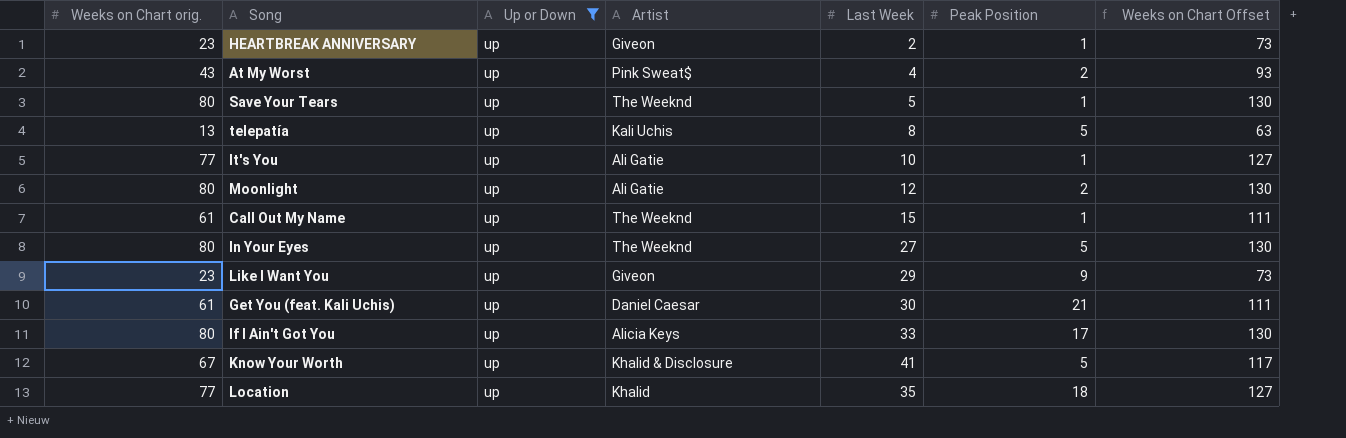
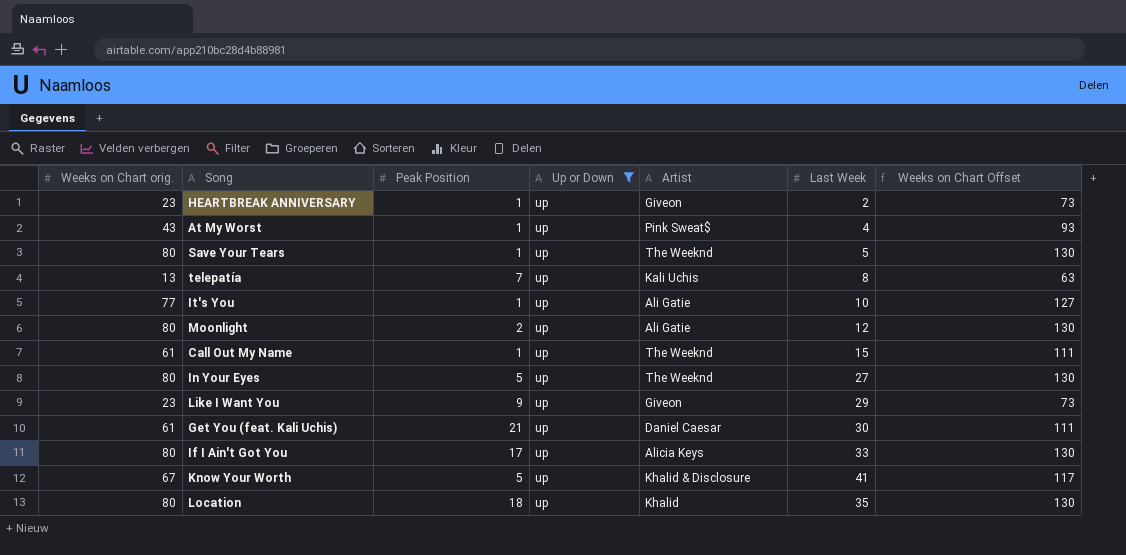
column Peak Position | position: 6 -> 3
At My Worst | Peak Position: 2 -> 1
telepatía | Peak Position: 5 -> 7
Location | Weeks on Chart orig.: 77 -> 80
Location | Weeks on Chart Offset: 127 -> 130

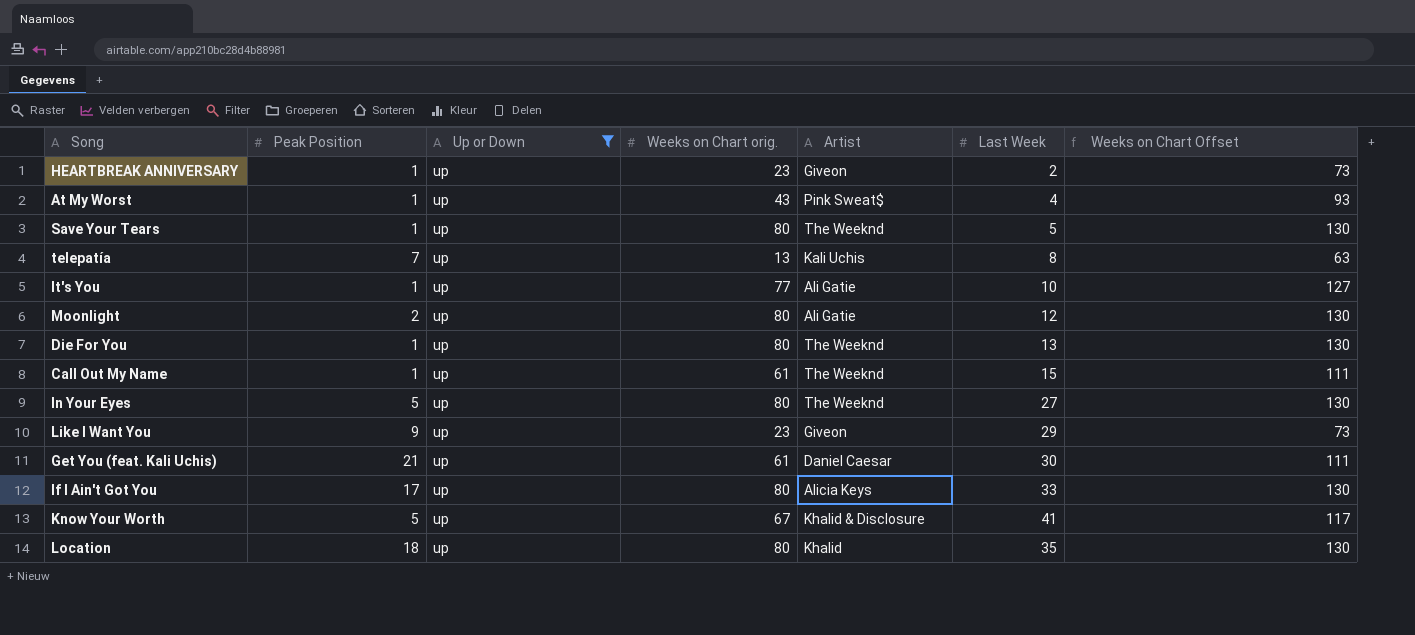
column Weeks on Chart orig. | position: 1 -> 4
row Die For You: none -> 1 | up | 80 | The Weeknd | 13 | 130

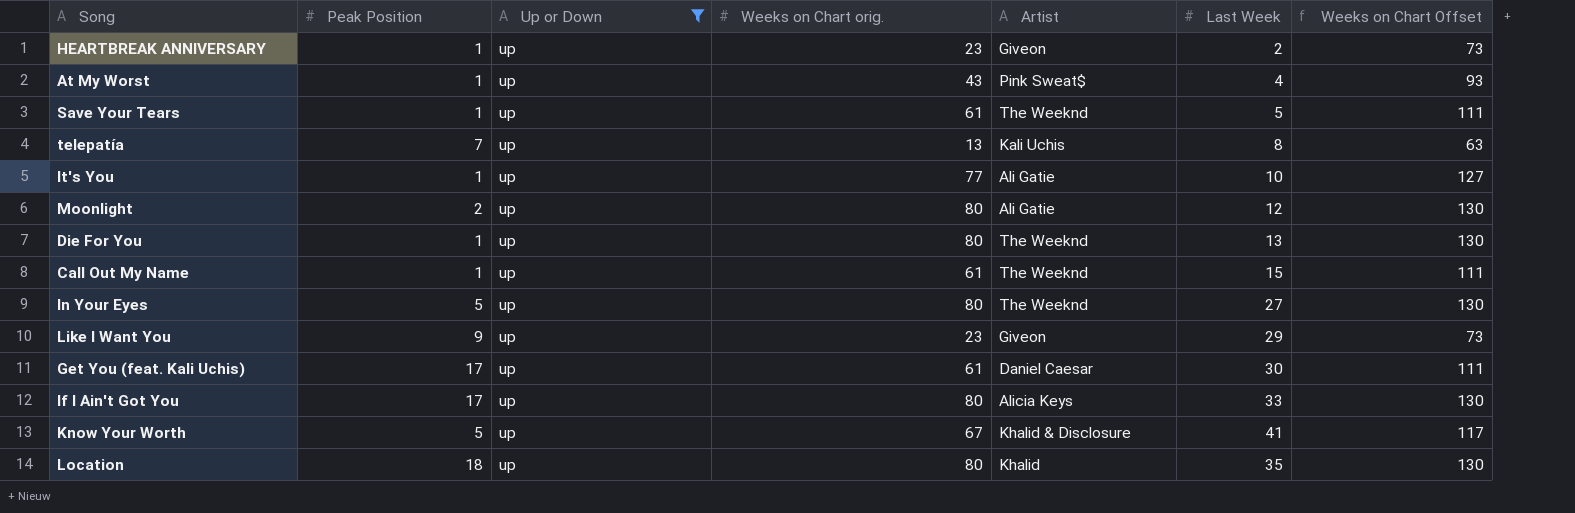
Save Your Tears | Weeks on Chart orig.: 80 -> 61
Save Your Tears | Weeks on Chart Offset: 130 -> 111
Get You (feat. Kali Uchis) | Peak Position: 21 -> 17

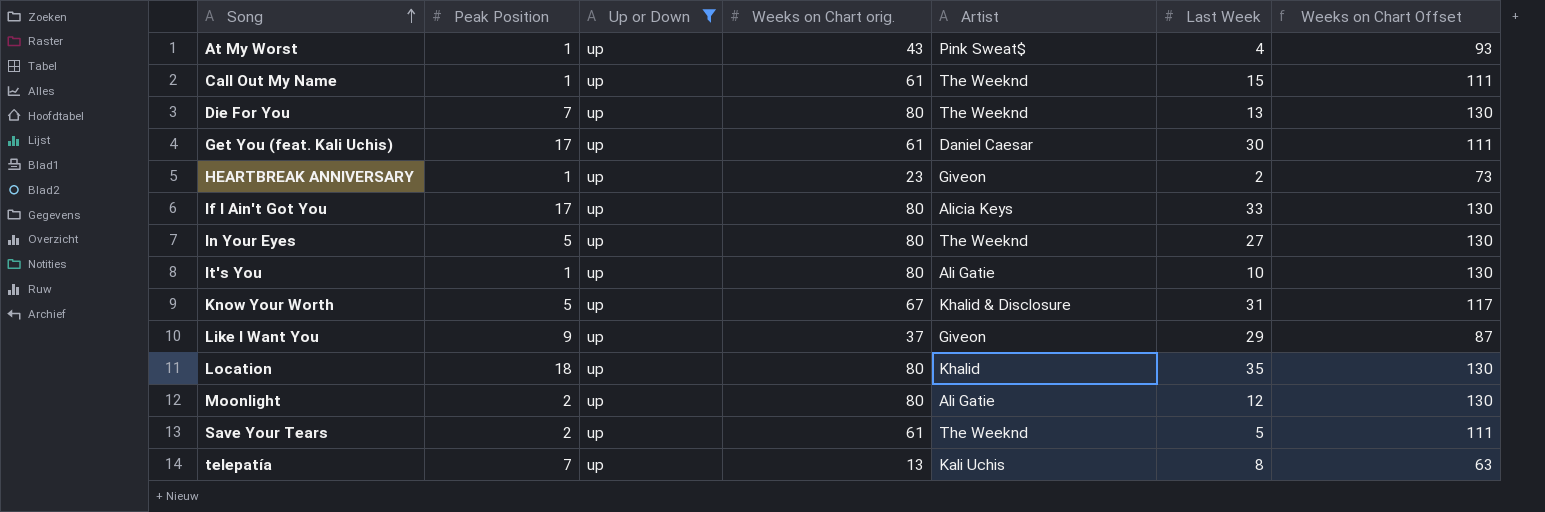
row order: none -> Song ascending
Die For You | Peak Position: 1 -> 7
It's You | Weeks on Chart orig.: 77 -> 80
It's You | Weeks on Chart Offset: 127 -> 130
Know Your Worth | Last Week: 41 -> 31
Like I Want You | Weeks on Chart orig.: 23 -> 37
Like I Want You | Weeks on Chart Offset: 73 -> 87
Save Your Tears | Peak Position: 1 -> 2

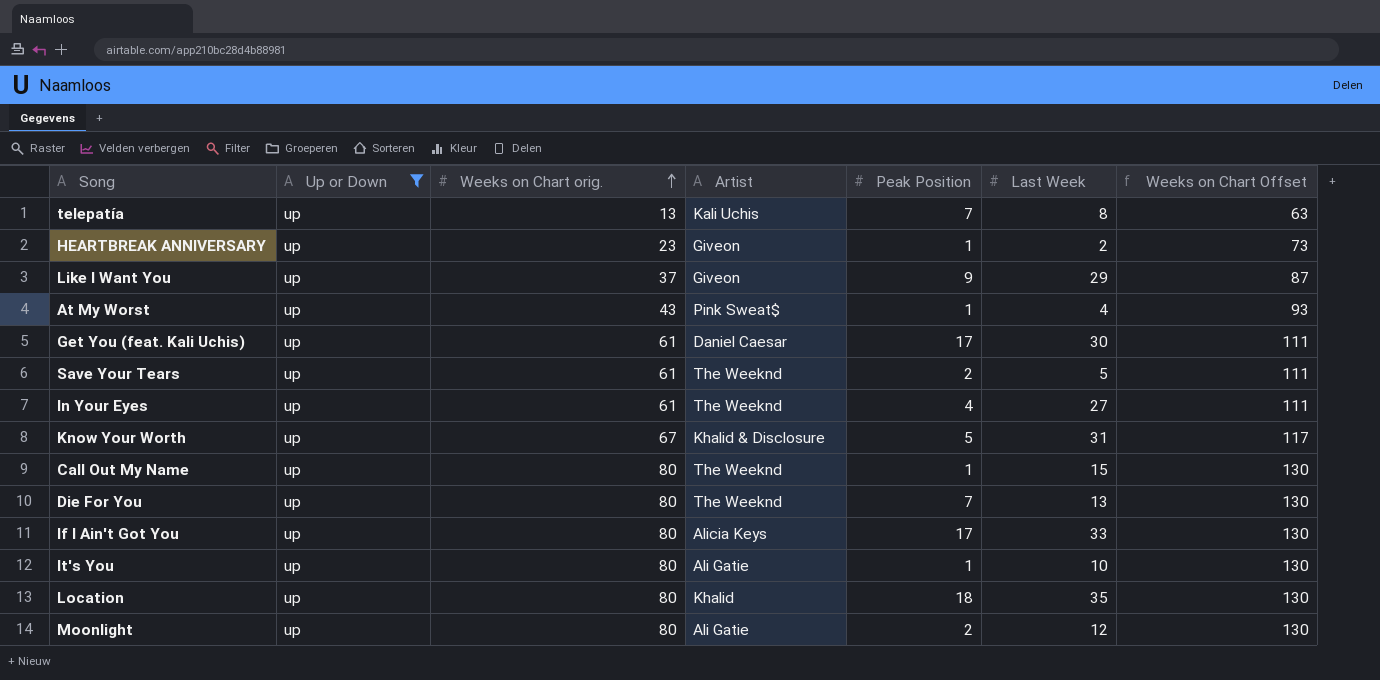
row order: Song ascending -> Weeks on Chart orig. ascending
column Peak Position | position: 2 -> 5
In Your Eyes | Weeks on Chart orig.: 80 -> 61
In Your Eyes | Peak Position: 5 -> 4
In Your Eyes | Weeks on Chart Offset: 130 -> 111
Call Out My Name | Weeks on Chart orig.: 61 -> 80
Call Out My Name | Weeks on Chart Offset: 111 -> 130

